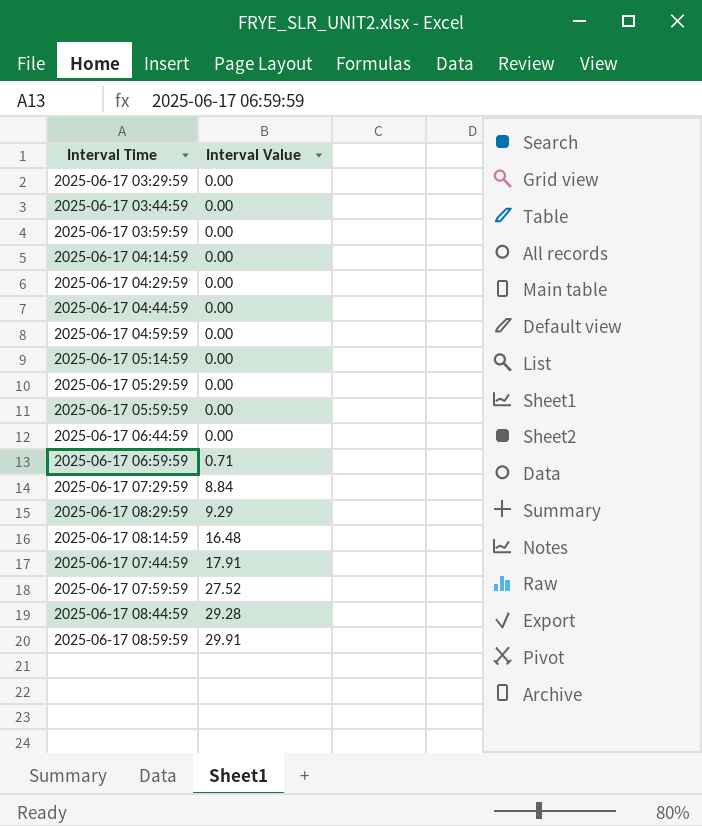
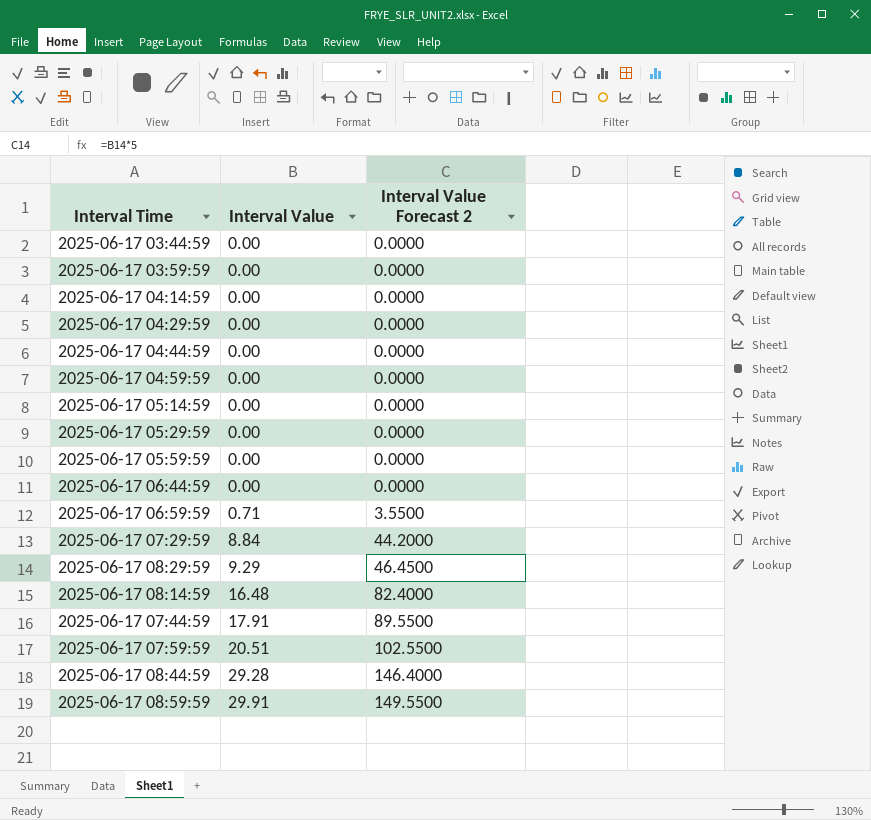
column Interval Value Forecast 2 | formula: none -> [Interval Value] * 5
row 2025-06-17 03:29:59: 0.00 -> none
2025-06-17 07:59:59 | Interval Value: 27.52 -> 20.51

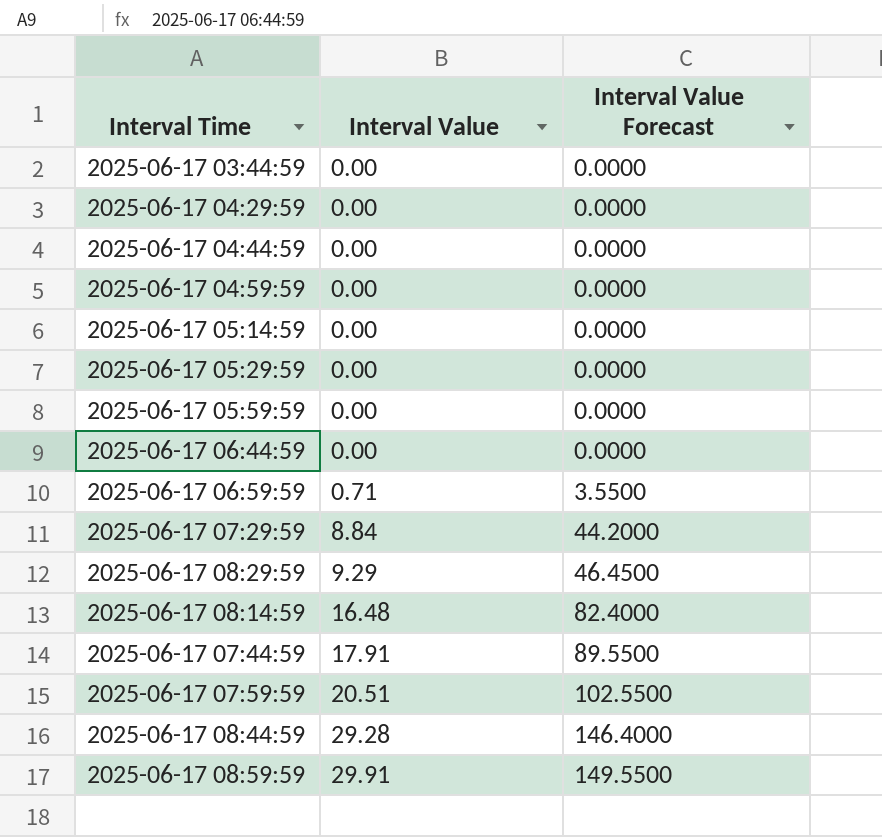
column name: Interval Value Forecast 2 -> Interval Value Forecast
row 2025-06-17 03:59:59: 0.00 | 0.0000 -> none
row 2025-06-17 04:14:59: 0.00 | 0.0000 -> none

